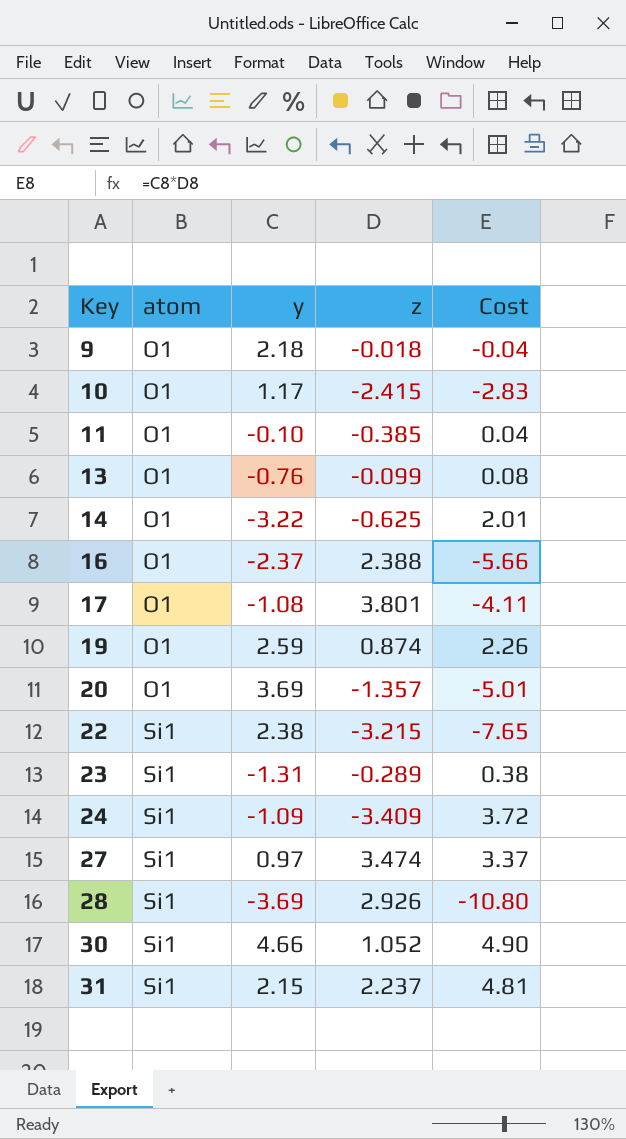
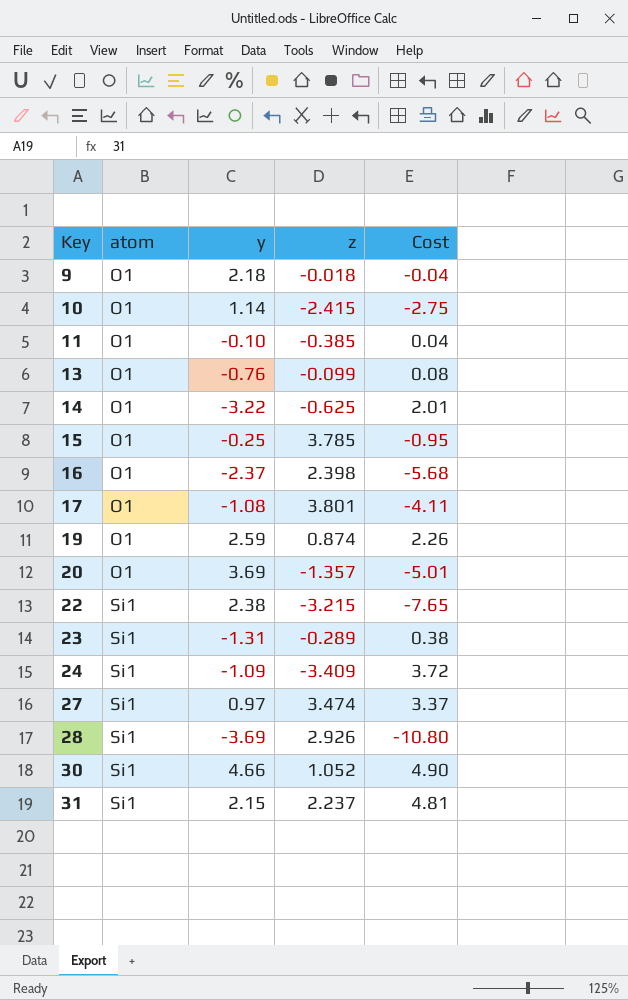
10 | y: 1.17 -> 1.14
10 | Cost: -2.83 -> -2.75
row 15: none -> O1 | -0.25 | 3.785 | -0.95
16 | z: 2.388 -> 2.398
16 | Cost: -5.66 -> -5.68

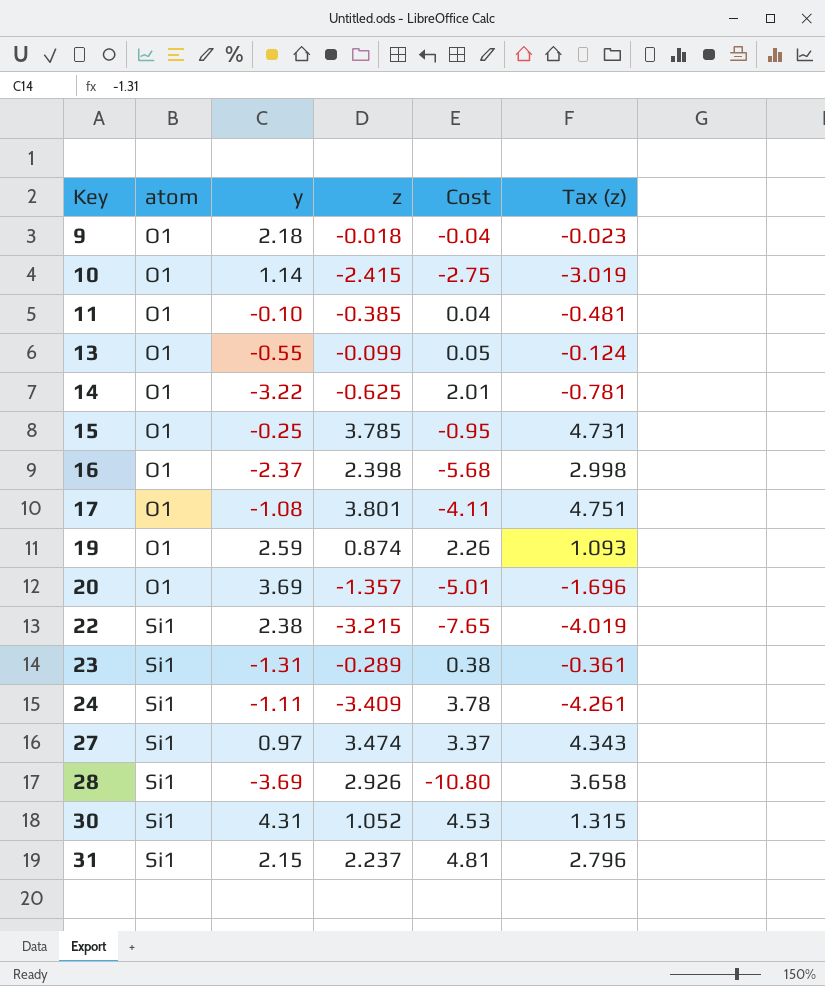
column Tax (z) | formula: none -> [z] * 1.25
13 | y: -0.76 -> -0.55
13 | Cost: 0.08 -> 0.05
24 | y: -1.09 -> -1.11
24 | Cost: 3.72 -> 3.78
30 | y: 4.66 -> 4.31
30 | Cost: 4.90 -> 4.53

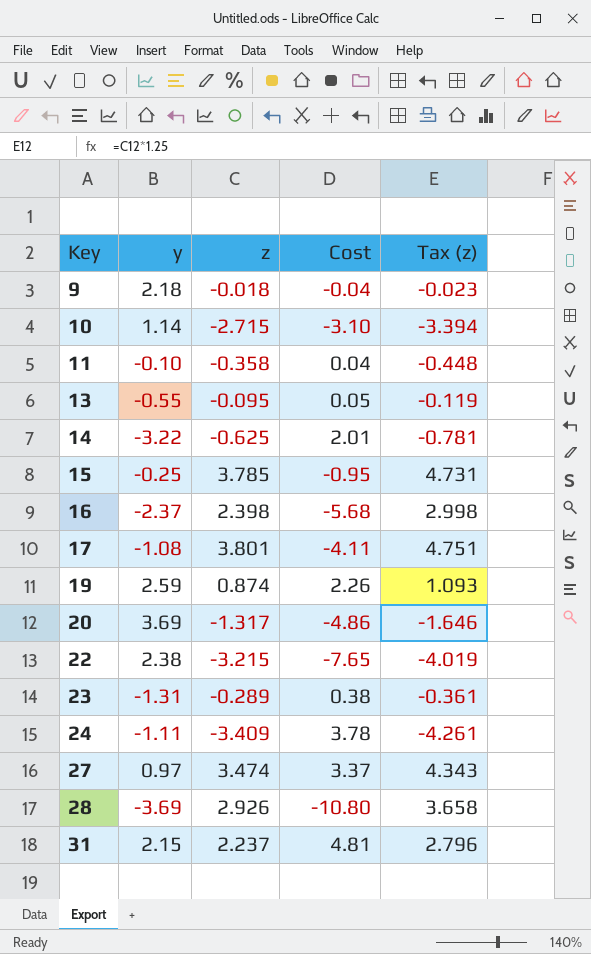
column atom | position: 2 -> none
row 30: Si1 | 4.31 | 1.052 | 4.53 | 1.315 -> none
10 | z: -2.415 -> -2.715
10 | Cost: -2.75 -> -3.10
10 | Tax (z): -3.019 -> -3.394
11 | z: -0.385 -> -0.358
11 | Tax (z): -0.481 -> -0.448
13 | z: -0.099 -> -0.095
13 | Tax (z): -0.124 -> -0.119
20 | z: -1.357 -> -1.317
20 | Cost: -5.01 -> -4.86
20 | Tax (z): -1.696 -> -1.646

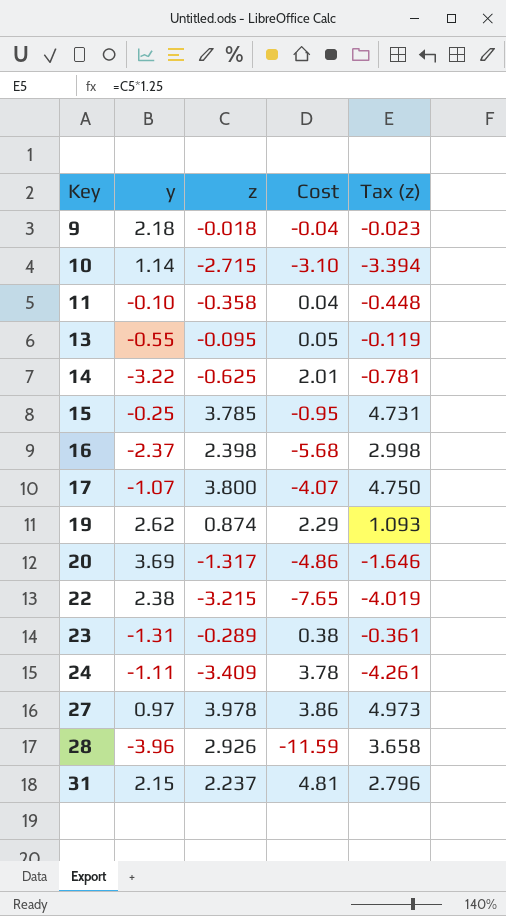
17 | y: -1.08 -> -1.07
17 | z: 3.801 -> 3.800
17 | Cost: -4.11 -> -4.07
17 | Tax (z): 4.751 -> 4.750
19 | y: 2.59 -> 2.62
19 | Cost: 2.26 -> 2.29
27 | z: 3.474 -> 3.978
27 | Cost: 3.37 -> 3.86
27 | Tax (z): 4.343 -> 4.973
28 | y: -3.69 -> -3.96
28 | Cost: -10.80 -> -11.59

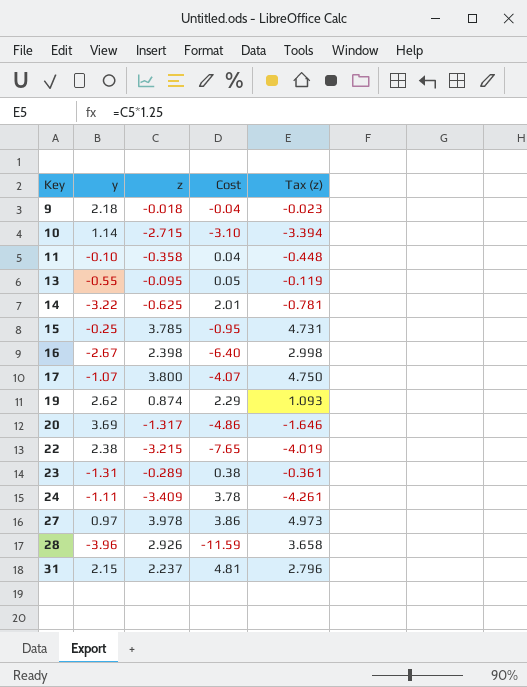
16 | y: -2.37 -> -2.67
16 | Cost: -5.68 -> -6.40

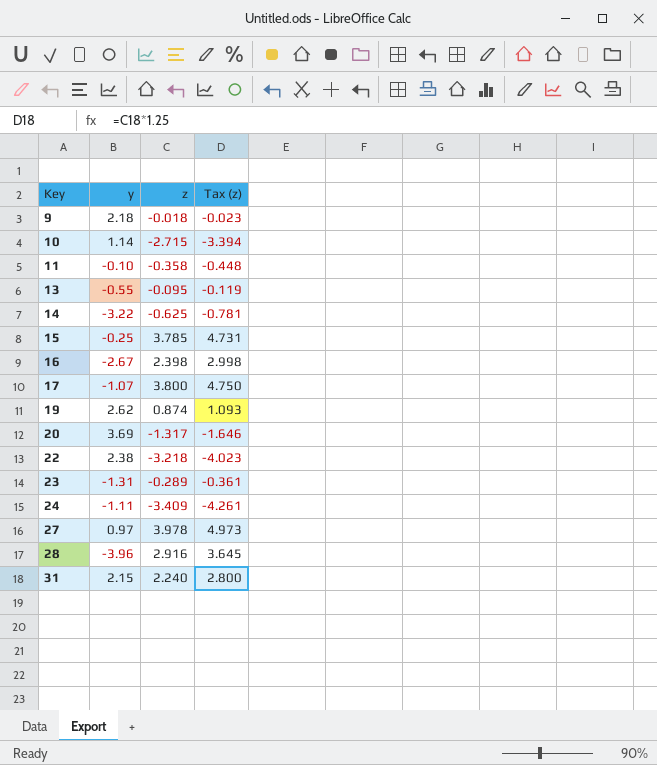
column Cost | formula: [y] * [z] -> none
22 | z: -3.215 -> -3.218
22 | Tax (z): -4.019 -> -4.023
28 | z: 2.926 -> 2.916
28 | Tax (z): 3.658 -> 3.645
31 | z: 2.237 -> 2.240
31 | Tax (z): 2.796 -> 2.800

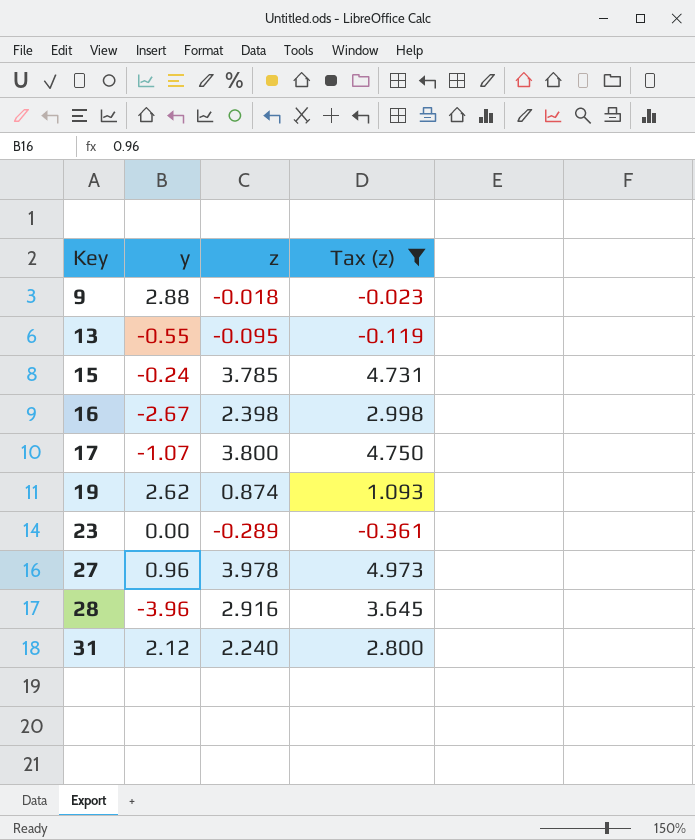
filter: none -> Tax (z) >= -0.361
9 | y: 2.18 -> 2.88
15 | y: -0.25 -> -0.24
23 | y: -1.31 -> 0.00
27 | y: 0.97 -> 0.96
31 | y: 2.15 -> 2.12

